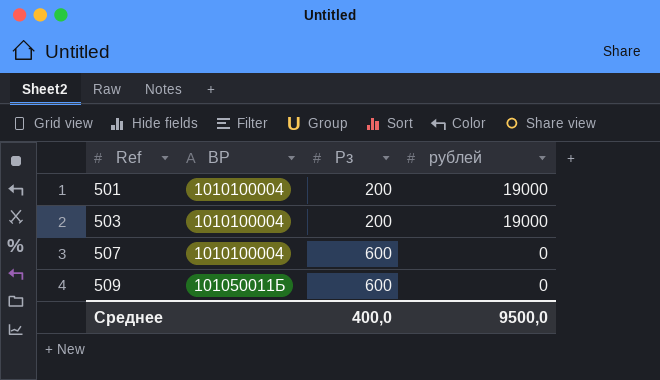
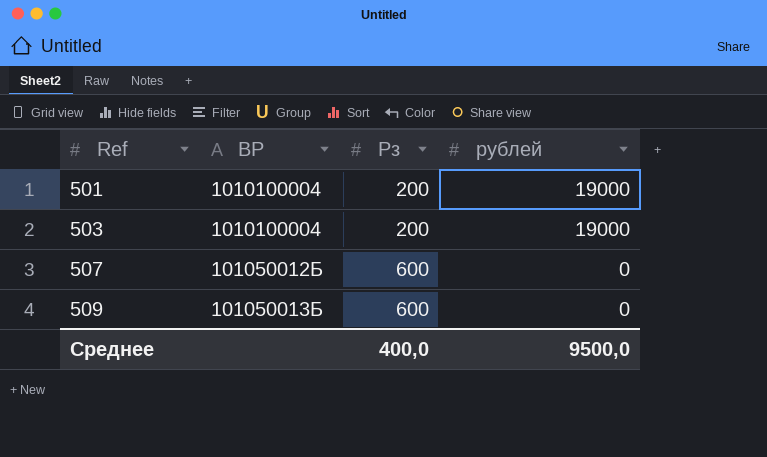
507 | ВР: 1010100004 -> 101050012Б
509 | ВР: 101050011Б -> 101050013Б

